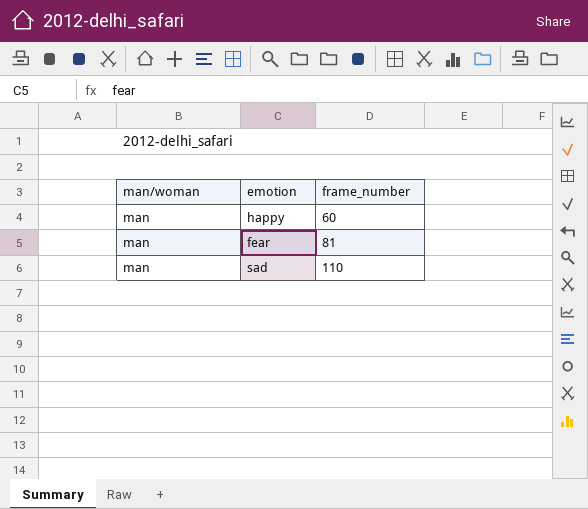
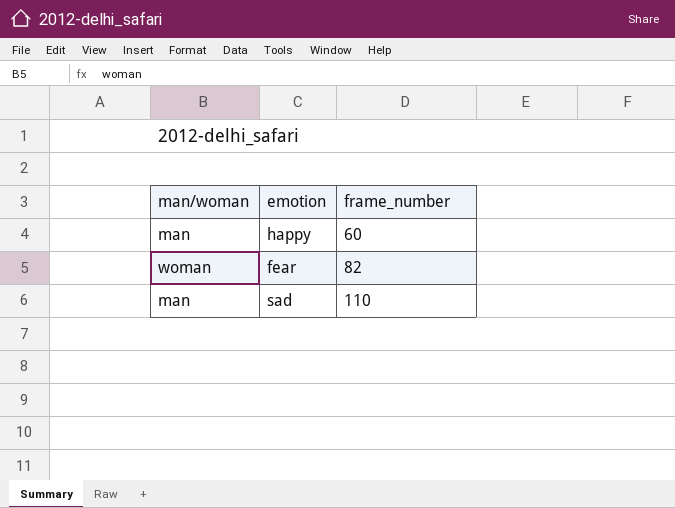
fear | man/woman: man -> woman
fear | frame_number: 81 -> 82

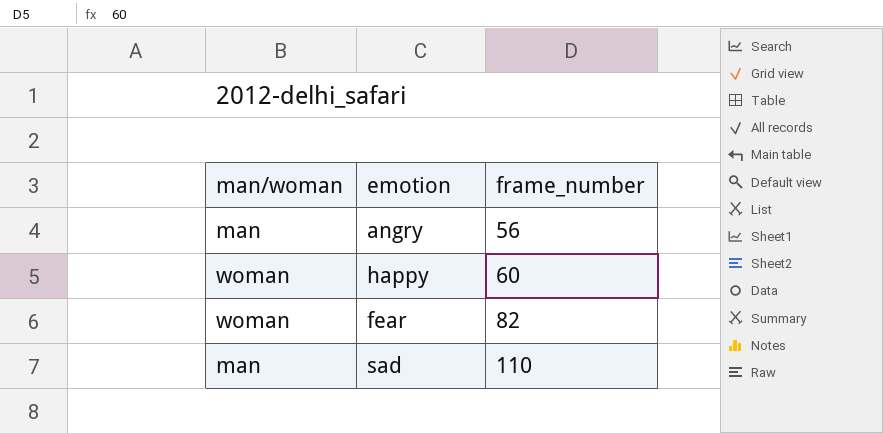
row angry: none -> man | 56
happy | man/woman: man -> woman

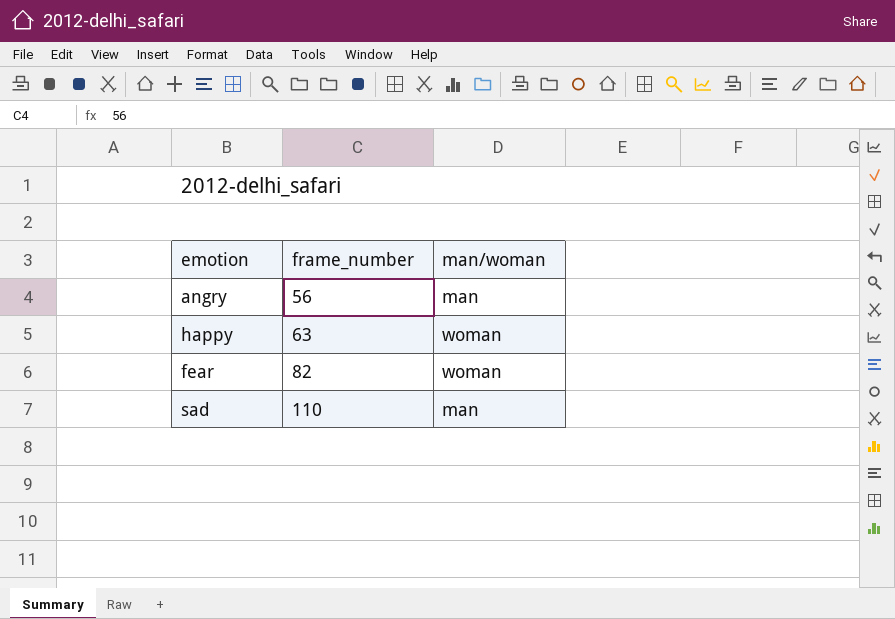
column man/woman | position: 1 -> 3
happy | frame_number: 60 -> 63

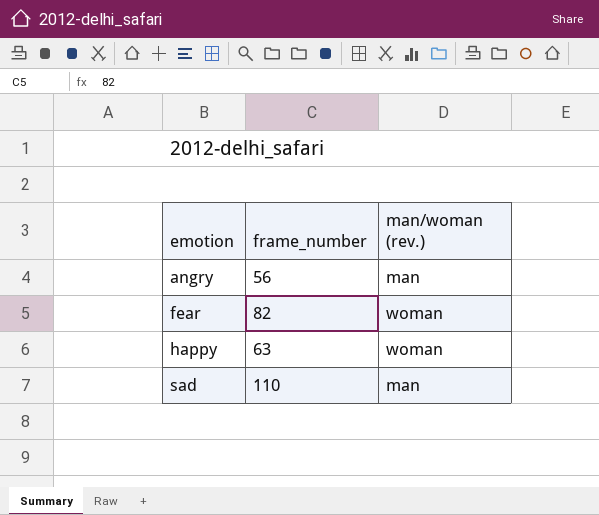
row order: frame_number ascending -> emotion ascending
column name: man/woman -> man/woman (rev.)

